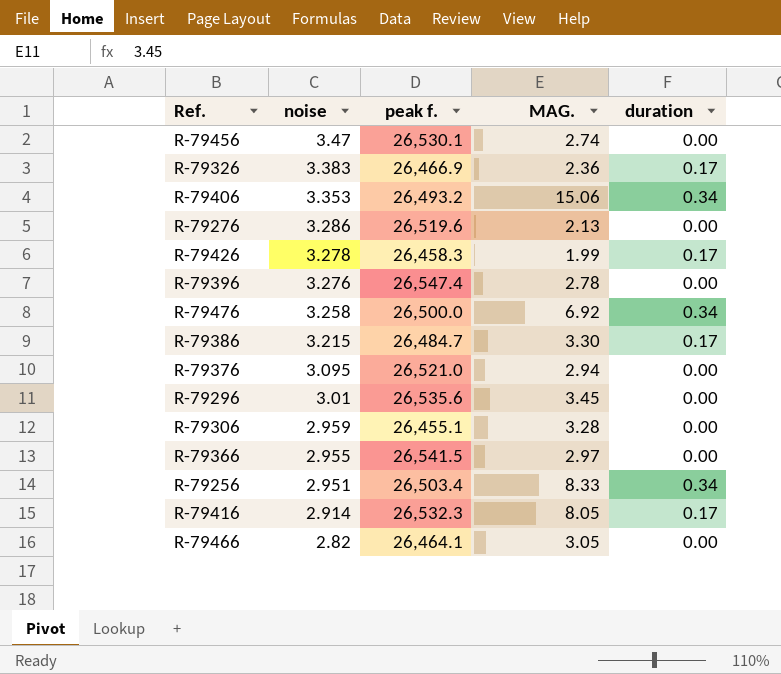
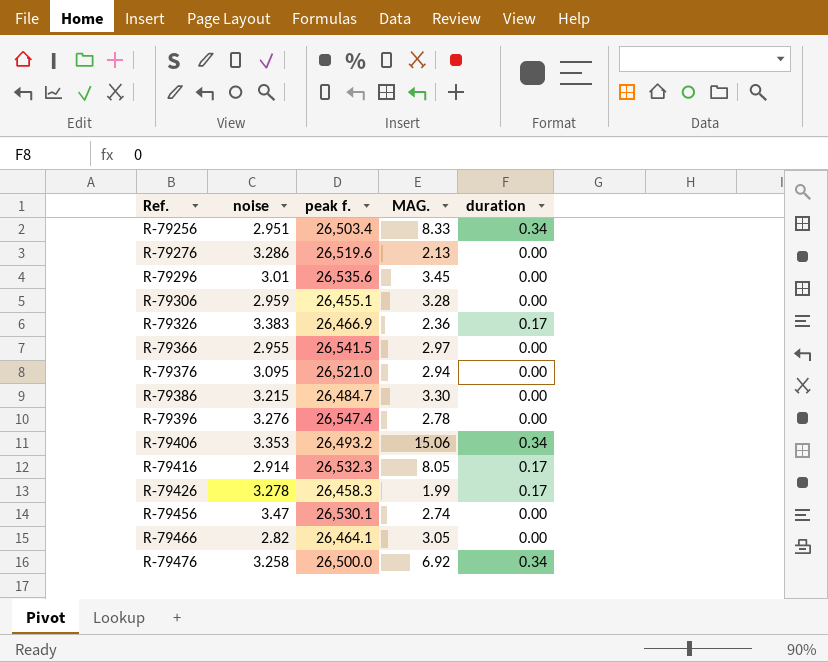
row order: noise descending -> Ref. ascending
R-79386 | duration: 0.17 -> 0.00

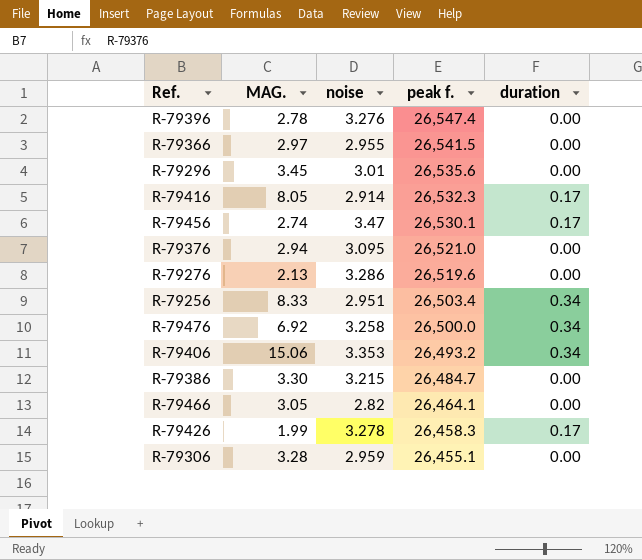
row order: Ref. ascending -> peak f. descending
column MAG. | position: 4 -> 2
row R-79326: 3.383 | 26,466.9 | 2.36 | 0.17 -> none
R-79456 | duration: 0.00 -> 0.17

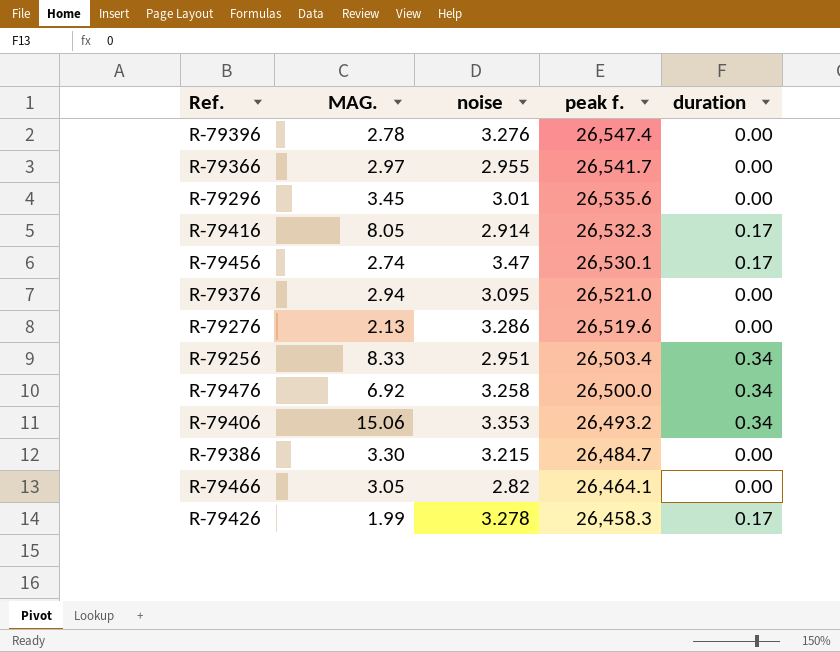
row R-79306: 3.28 | 2.959 | 26,455.1 | 0.00 -> none
R-79366 | peak f.: 26,541.5 -> 26,541.7

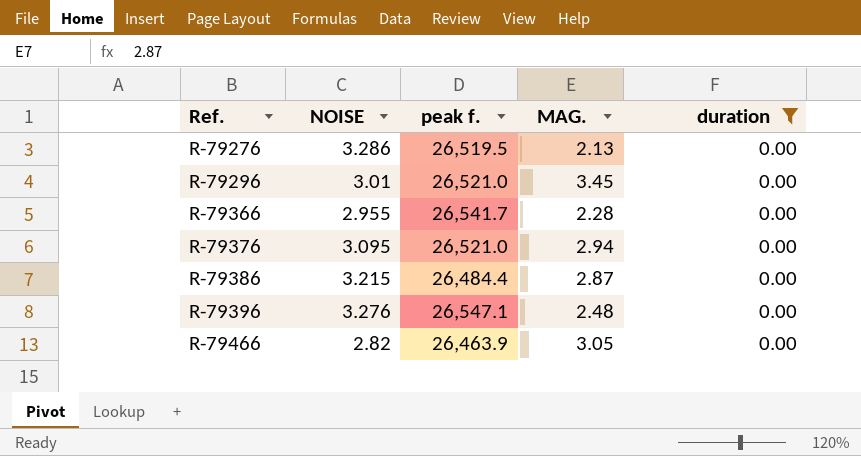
filter: none -> duration = 0.00
row order: peak f. descending -> Ref. ascending
column name: noise -> NOISE
column MAG. | position: 2 -> 4
R-79276 | peak f.: 26,519.6 -> 26,519.5
R-79296 | peak f.: 26,535.6 -> 26,521.0
R-79366 | MAG.: 2.97 -> 2.28
R-79386 | peak f.: 26,484.7 -> 26,484.4
R-79386 | MAG.: 3.30 -> 2.87
R-79396 | peak f.: 26,547.4 -> 26,547.1
R-79396 | MAG.: 2.78 -> 2.48
R-79466 | peak f.: 26,464.1 -> 26,463.9

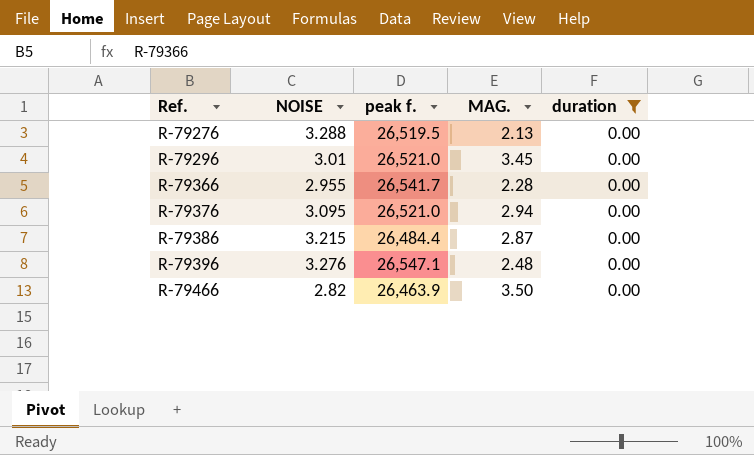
R-79276 | NOISE: 3.286 -> 3.288
R-79466 | MAG.: 3.05 -> 3.50

